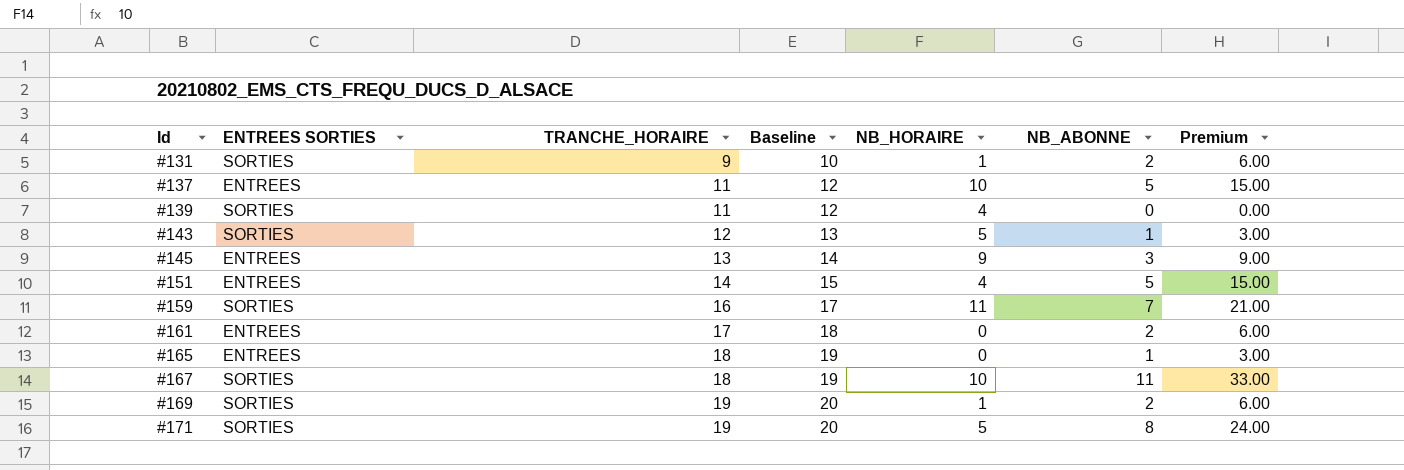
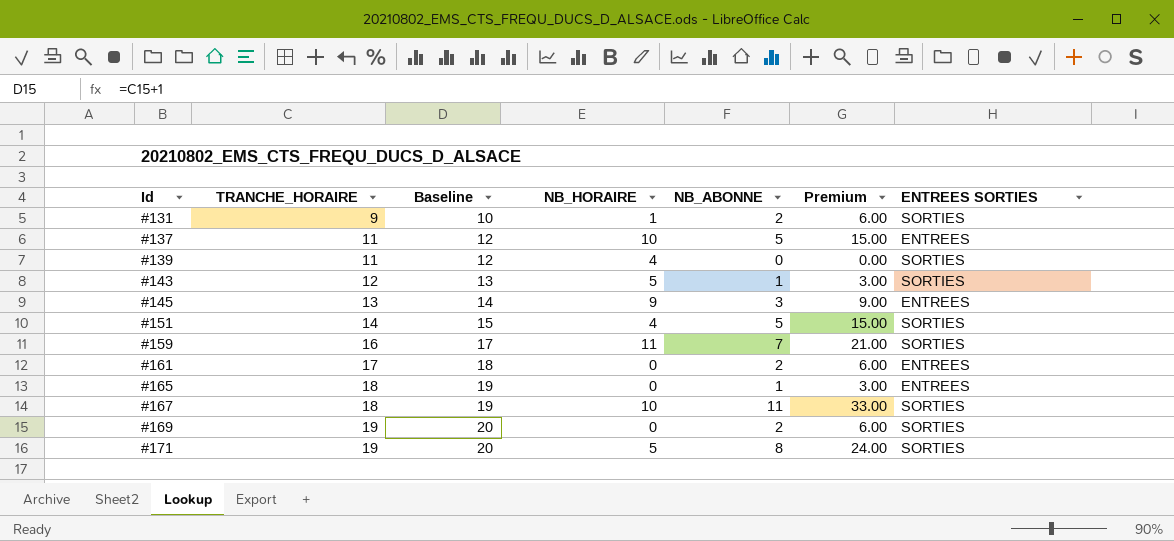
column ENTREES SORTIES | position: 2 -> 7
#151 | ENTREES SORTIES: ENTREES -> SORTIES
#169 | NB_HORAIRE: 1 -> 0

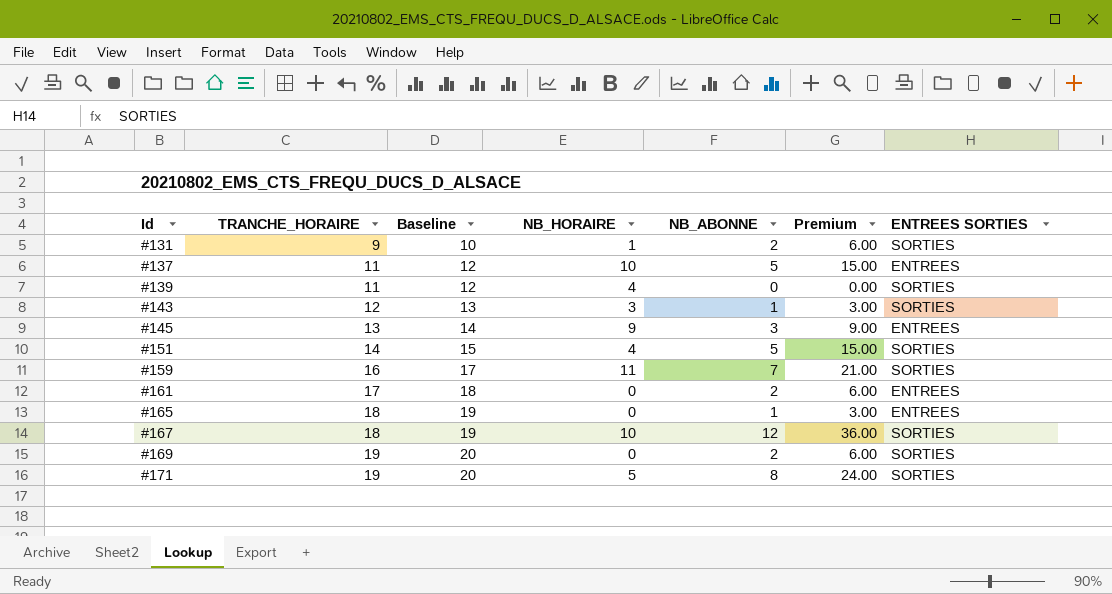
#143 | NB_HORAIRE: 5 -> 3
#167 | NB_ABONNE: 11 -> 12
#167 | Premium: 33.00 -> 36.00

